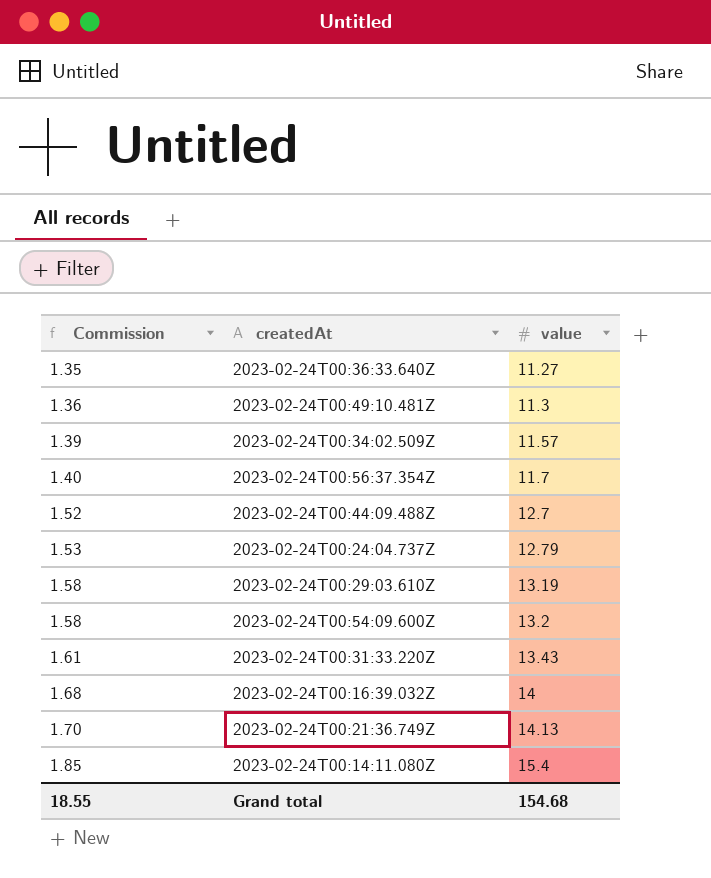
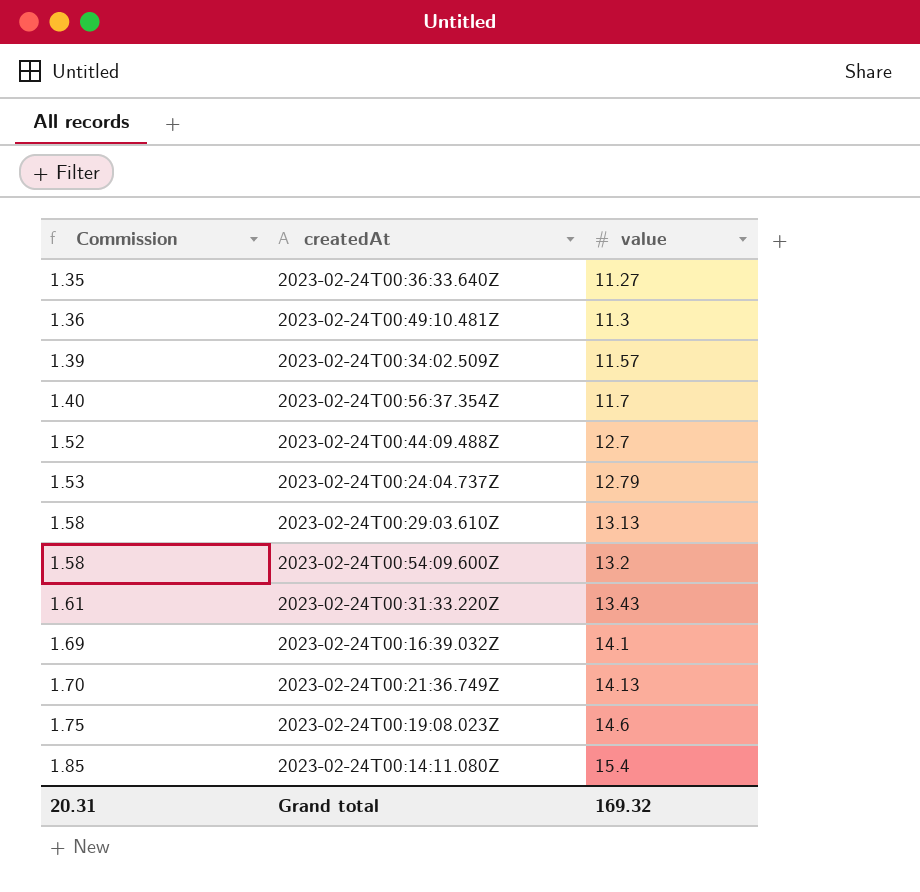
2023-02-24T00:29:03.610Z | value: 13.19 -> 13.13
2023-02-24T00:16:39.032Z | Commission: 1.68 -> 1.69
2023-02-24T00:16:39.032Z | value: 14 -> 14.1
row 2023-02-24T00:19:08.023Z: none -> 1.75 | 14.6
Grand total | Commission: 18.55 -> 20.31
Grand total | value: 154.68 -> 169.32

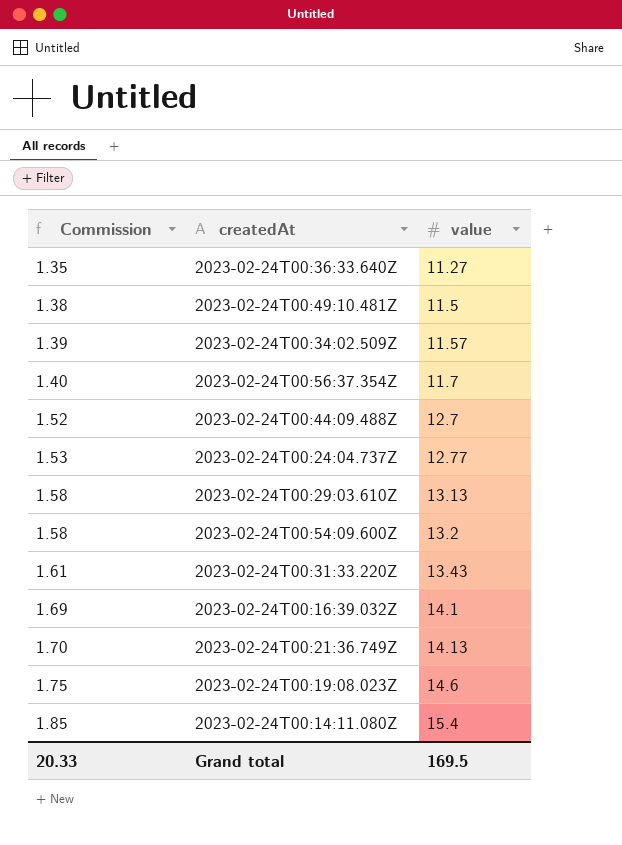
2023-02-24T00:49:10.481Z | Commission: 1.36 -> 1.38
2023-02-24T00:49:10.481Z | value: 11.3 -> 11.5
2023-02-24T00:24:04.737Z | value: 12.79 -> 12.77
Grand total | Commission: 20.31 -> 20.33
Grand total | value: 169.32 -> 169.5

